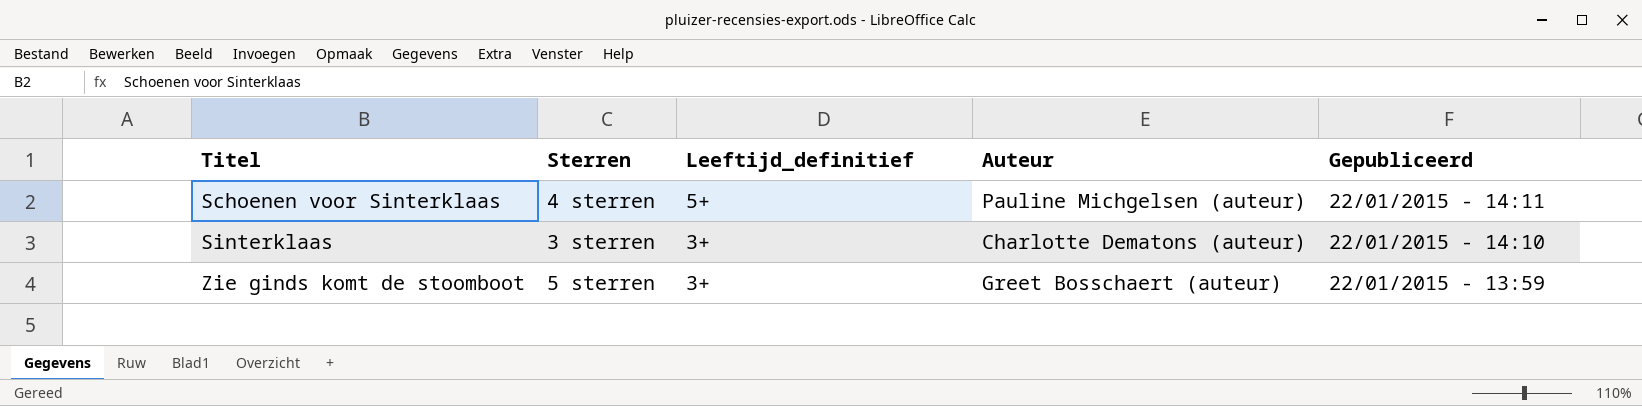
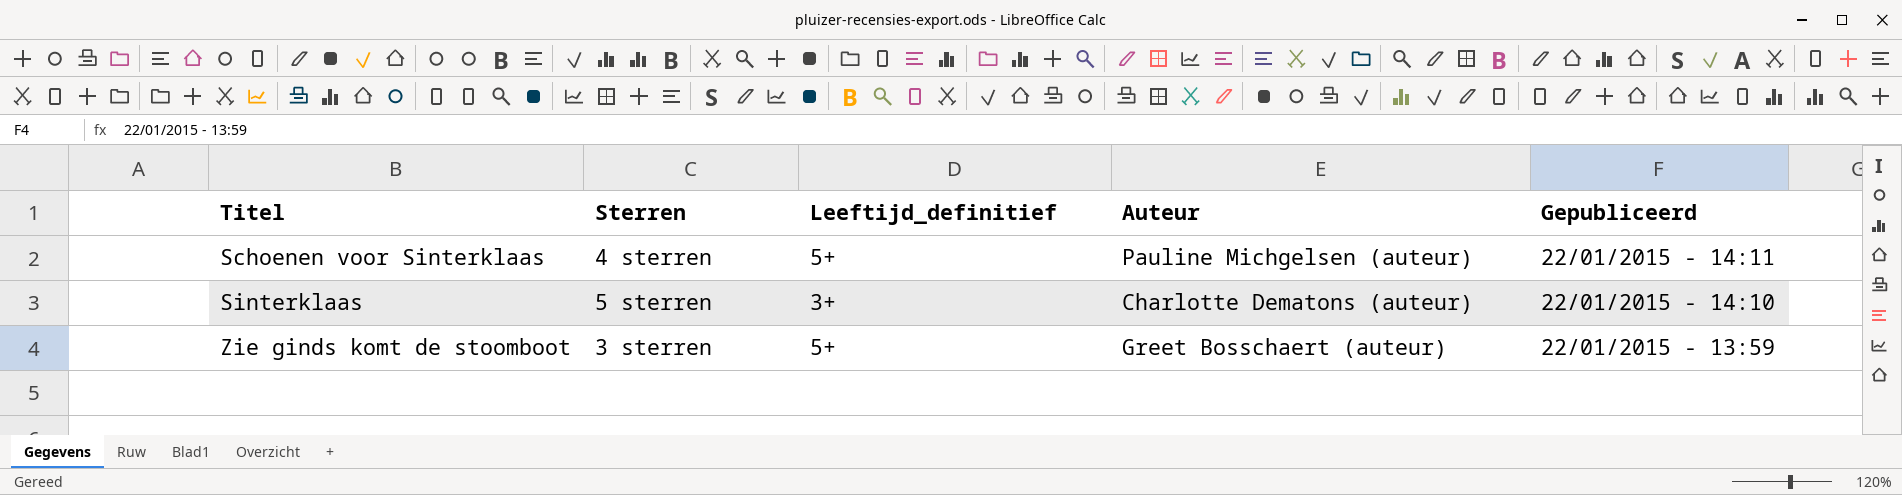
Sinterklaas | Sterren: 3 sterren -> 5 sterren
Zie ginds komt de stoomboot | Sterren: 5 sterren -> 3 sterren
Zie ginds komt de stoomboot | Leeftijd_definitief: 3+ -> 5+

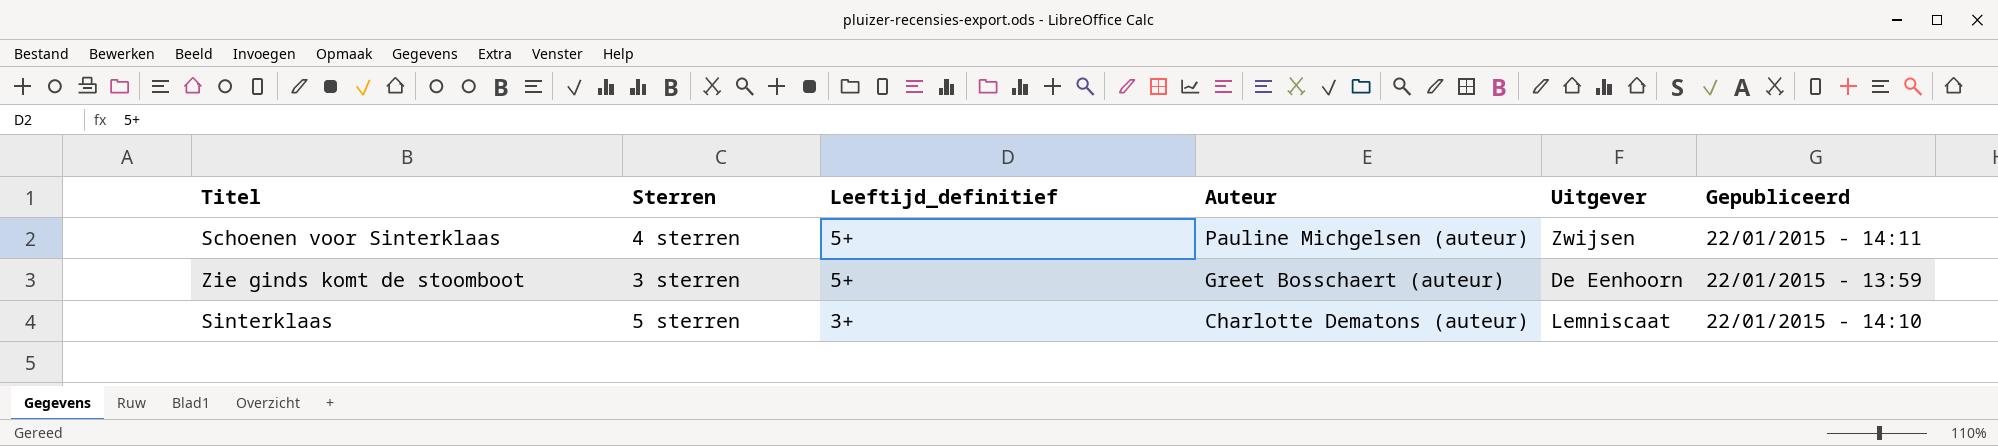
row order: Titel ascending -> Leeftijd_definitief descending
column Uitgever | position: none -> 5

